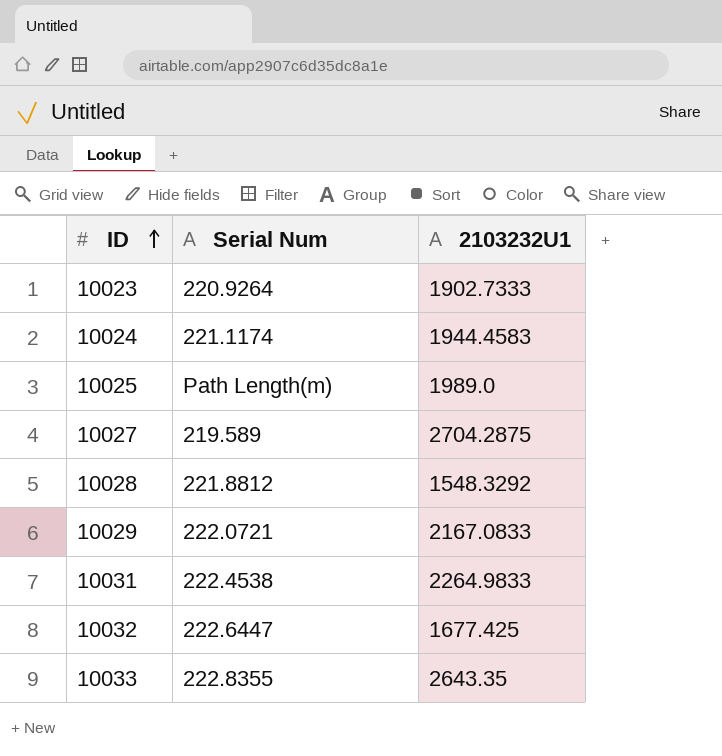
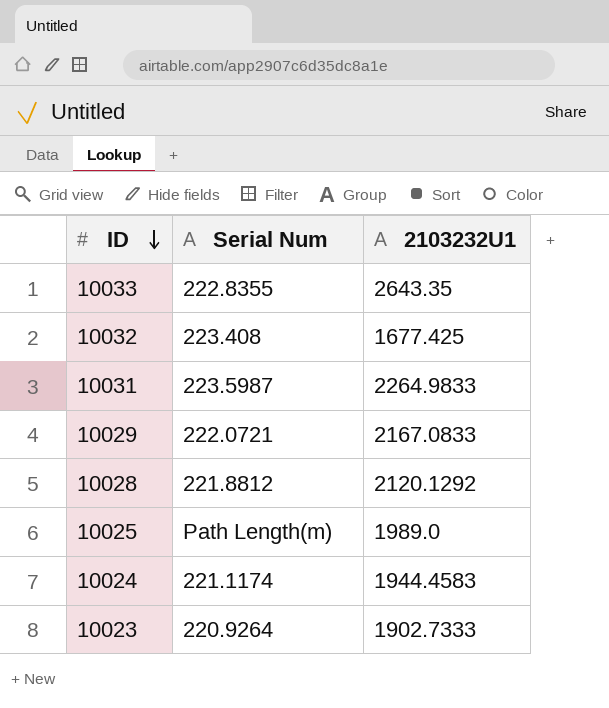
row order: ID ascending -> ID descending
row 10027: 219.589 | 2704.2875 -> none
10032 | Serial Num: 222.6447 -> 223.408
10031 | Serial Num: 222.4538 -> 223.5987
10028 | 2103232U1: 1548.3292 -> 2120.1292

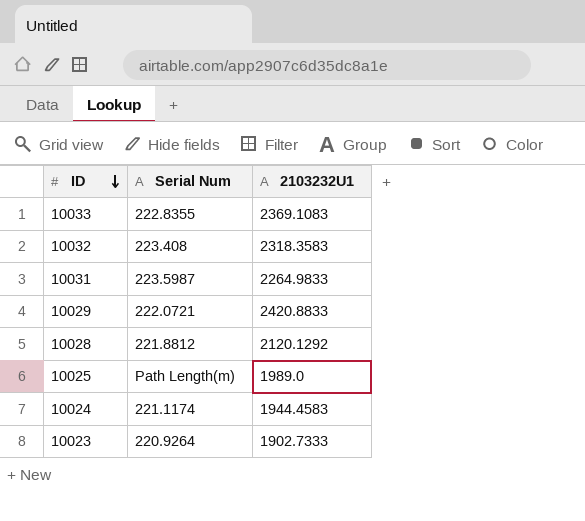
10033 | 2103232U1: 2643.35 -> 2369.1083
10032 | 2103232U1: 1677.425 -> 2318.3583
10029 | 2103232U1: 2167.0833 -> 2420.8833

